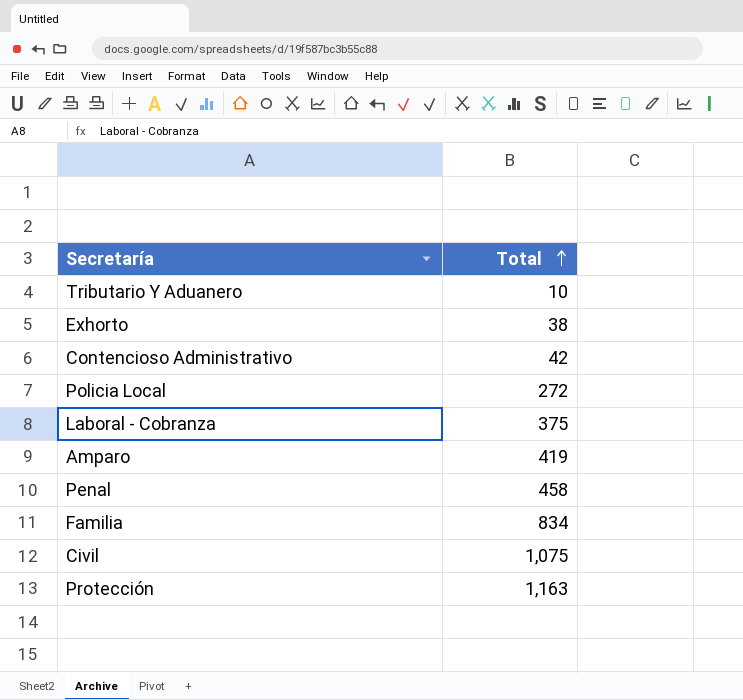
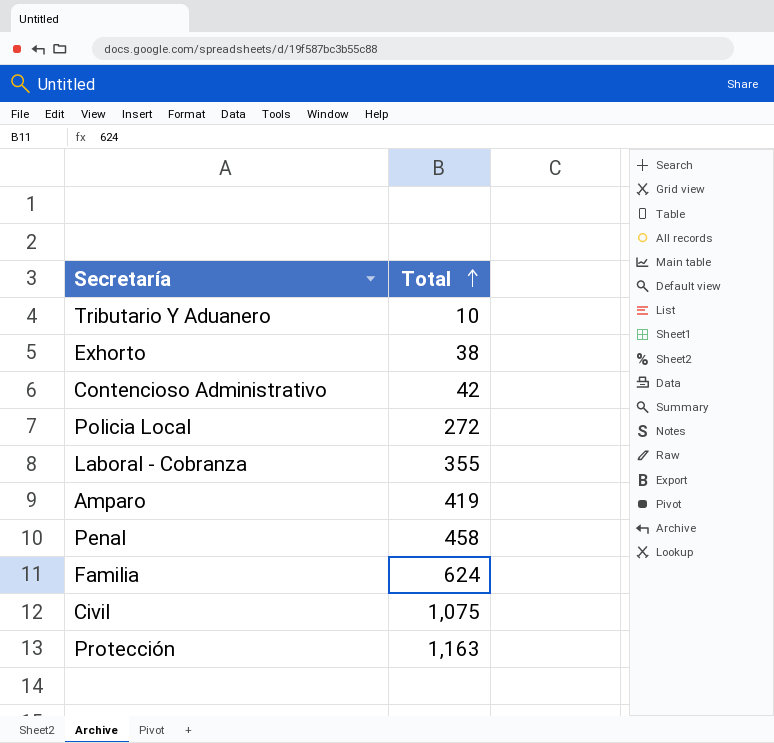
Laboral - Cobranza | Total: 375 -> 355
Familia | Total: 834 -> 624

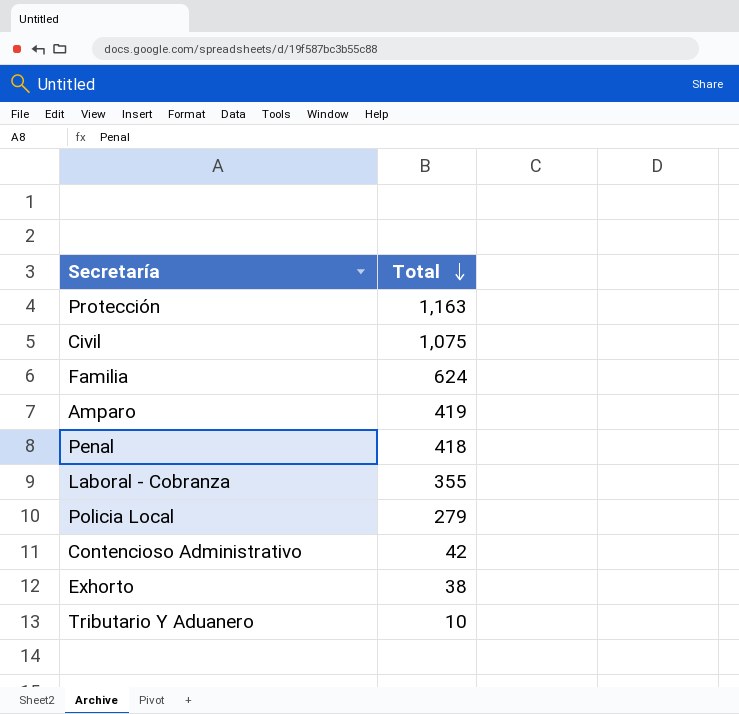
row order: Total ascending -> Total descending
Penal | Total: 458 -> 418
Policia Local | Total: 272 -> 279

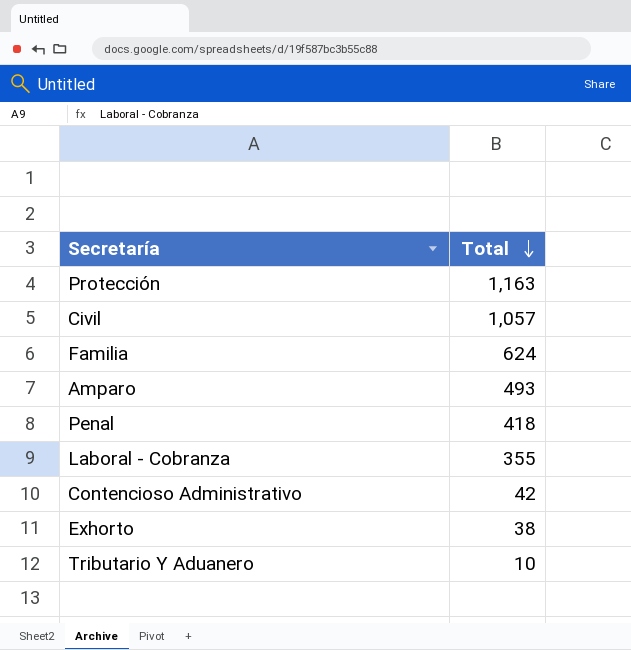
row Policia Local: 279 -> none
Civil | Total: 1,075 -> 1,057
Amparo | Total: 419 -> 493

